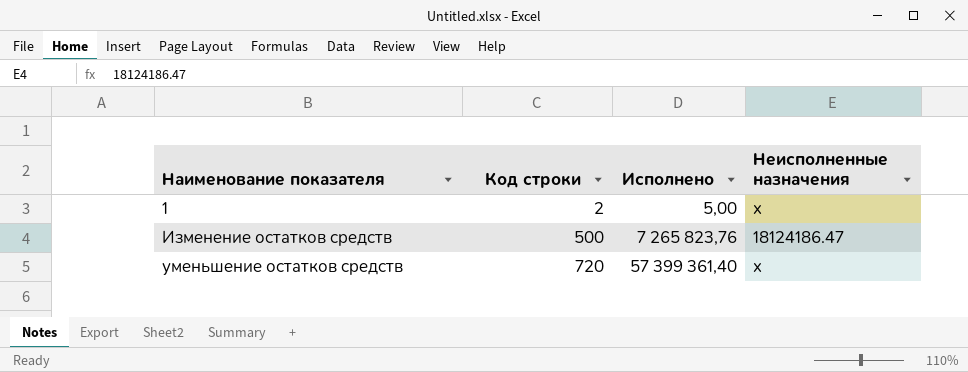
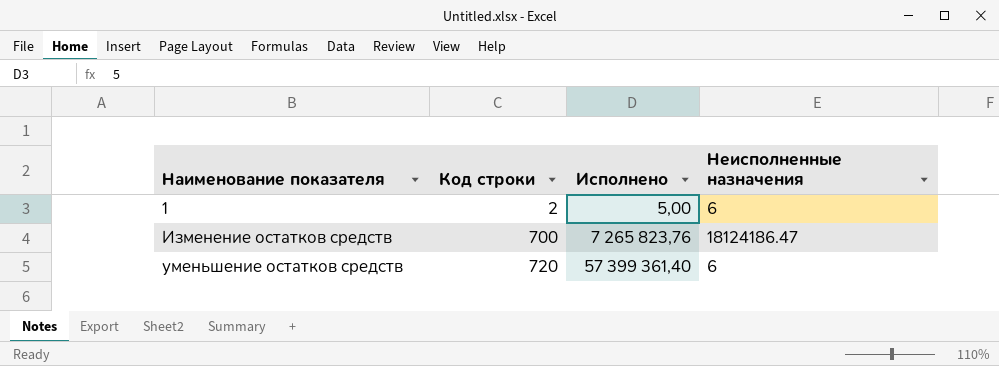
1 | Неисполненные назначения: x -> 6
Изменение остатков средств | Код строки: 500 -> 700
уменьшение остатков средств | Неисполненные назначения: x -> 6

